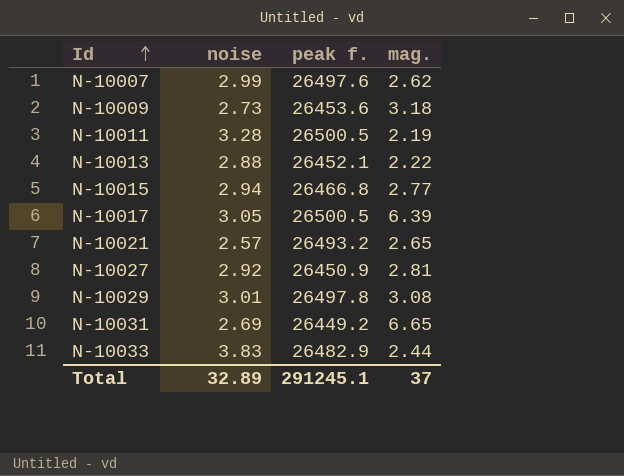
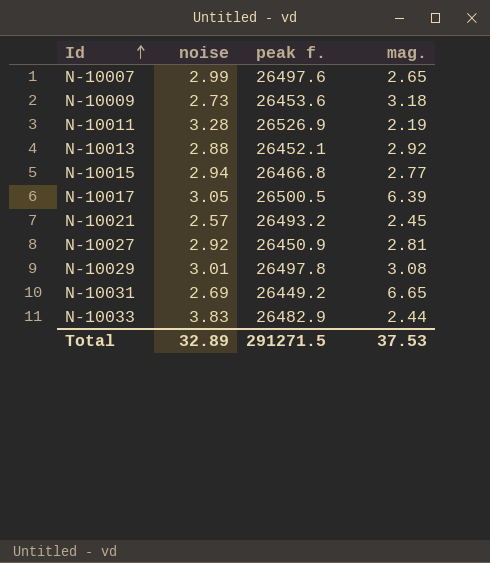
N-10007 | mag.: 2.62 -> 2.65
N-10011 | peak f.: 26500.5 -> 26526.9
N-10013 | mag.: 2.22 -> 2.92
N-10021 | mag.: 2.65 -> 2.45
Total | peak f.: 291245.1 -> 291271.5
Total | mag.: 37 -> 37.53

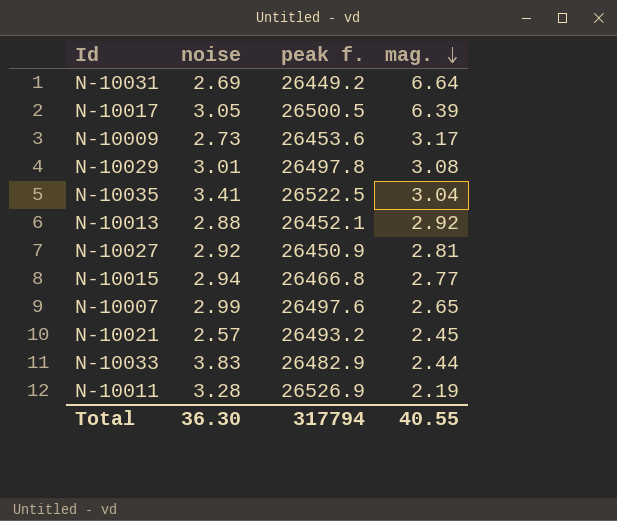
row order: Id ascending -> mag. descending
N-10031 | mag.: 6.65 -> 6.64
N-10009 | mag.: 3.18 -> 3.17
row N-10035: none -> 3.41 | 26522.5 | 3.04
Total | noise: 32.89 -> 36.30
Total | peak f.: 291271.5 -> 317794
Total | mag.: 37.53 -> 40.55

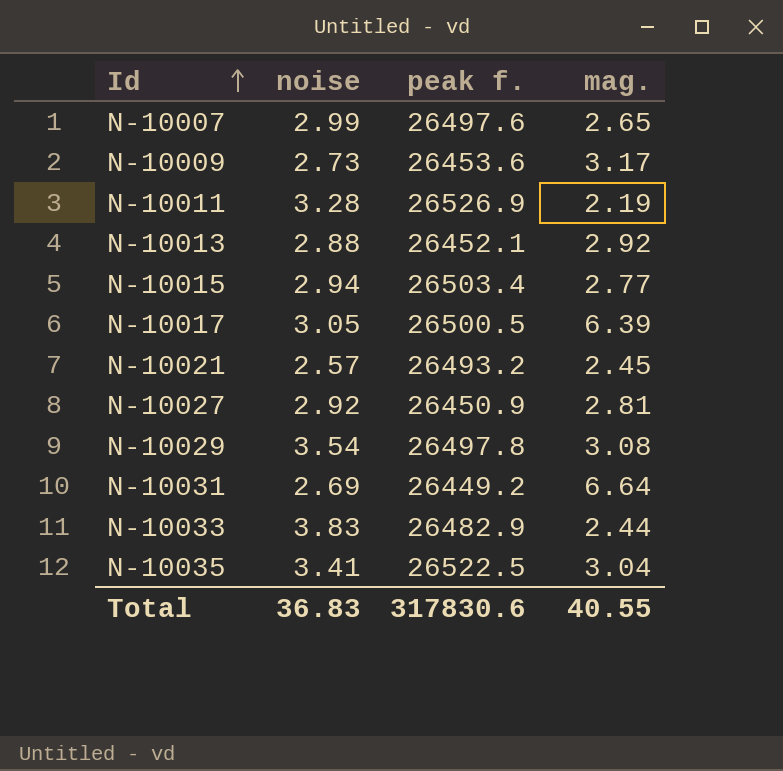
row order: mag. descending -> Id ascending
N-10015 | peak f.: 26466.8 -> 26503.4
N-10029 | noise: 3.01 -> 3.54
Total | noise: 36.30 -> 36.83
Total | peak f.: 317794 -> 317830.6

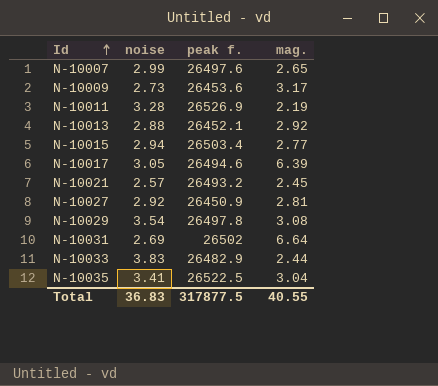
N-10017 | peak f.: 26500.5 -> 26494.6
N-10031 | peak f.: 26449.2 -> 26502
Total | peak f.: 317830.6 -> 317877.5

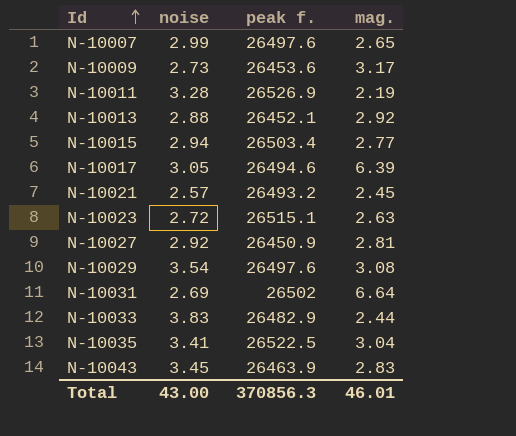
row N-10023: none -> 2.72 | 26515.1 | 2.63
N-10029 | peak f.: 26497.8 -> 26497.6
row N-10043: none -> 3.45 | 26463.9 | 2.83
Total | noise: 36.83 -> 43.00
Total | peak f.: 317877.5 -> 370856.3
Total | mag.: 40.55 -> 46.01

